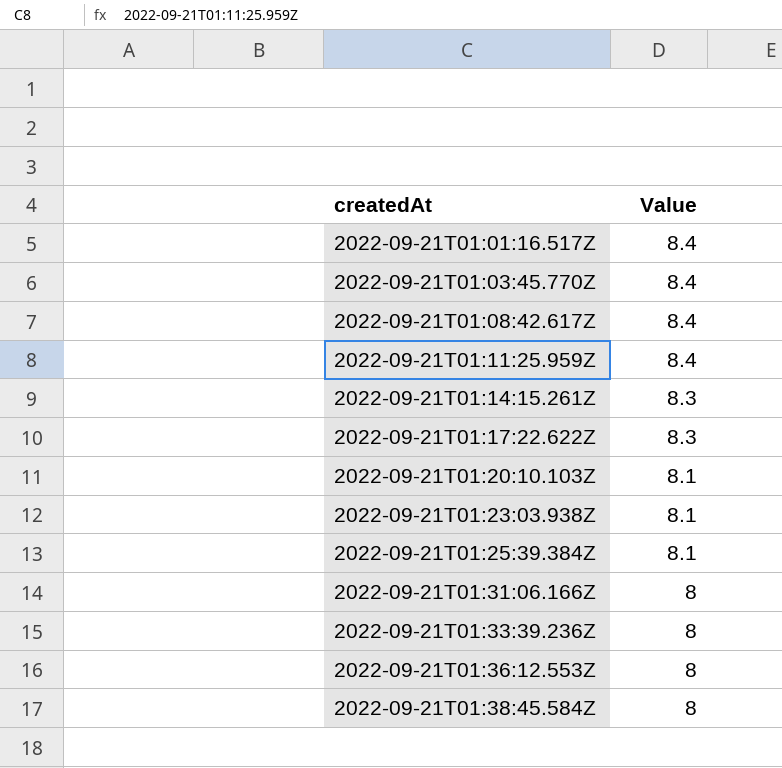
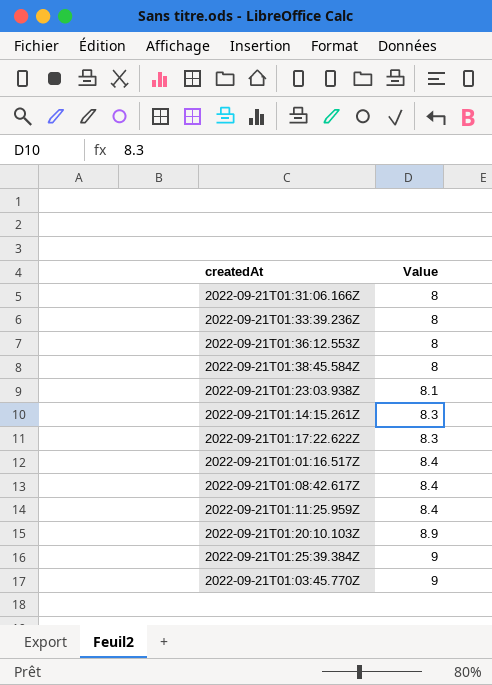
row order: createdAt ascending -> Value ascending
2022-09-21T01:20:10.103Z | Value: 8.1 -> 8.9
2022-09-21T01:25:39.384Z | Value: 8.1 -> 9
2022-09-21T01:03:45.770Z | Value: 8.4 -> 9

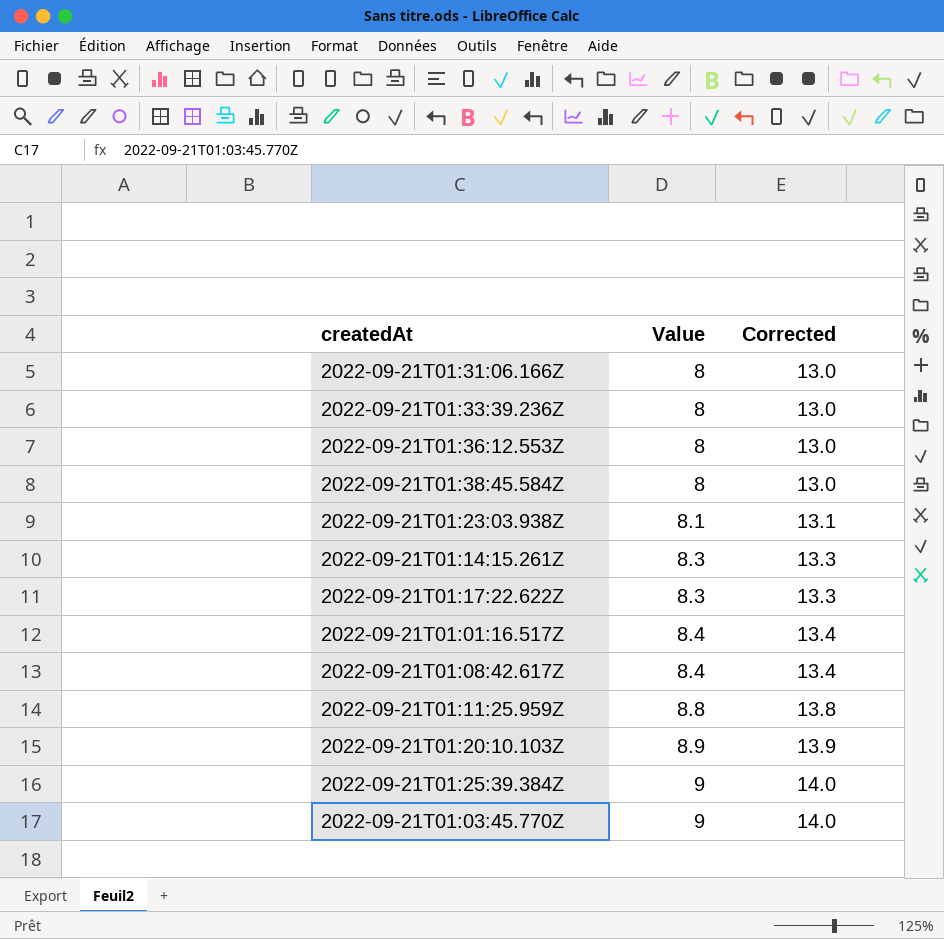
column Corrected | formula: none -> [Value] + 5
2022-09-21T01:11:25.959Z | Value: 8.4 -> 8.8

